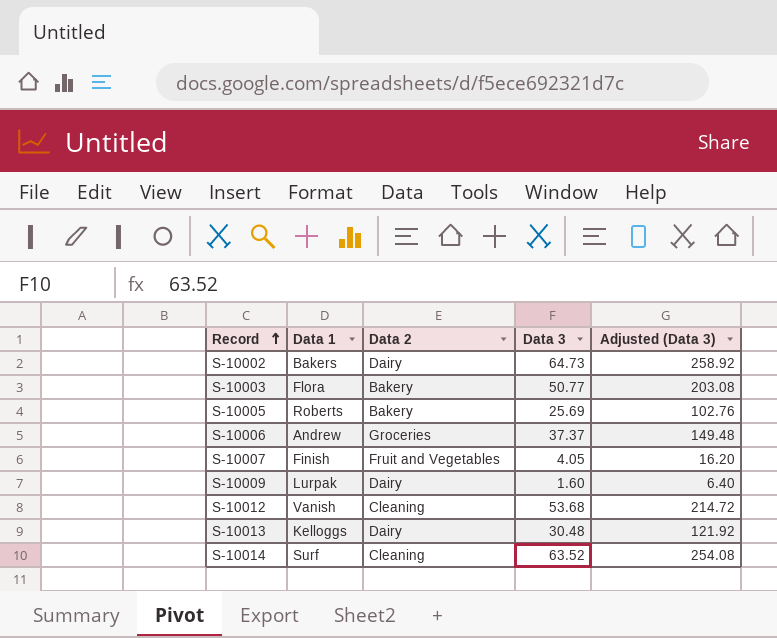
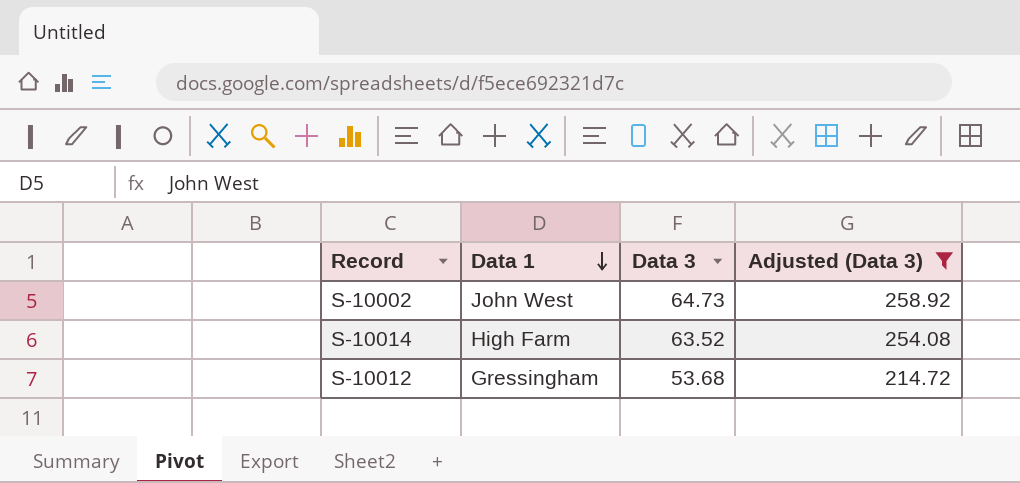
filter: none -> Adjusted (Data 3) >= 214.72
row order: Record ascending -> Data 1 descending
column Data 2 | position: 3 -> none
S-10002 | Data 1: Bakers -> John West
S-10014 | Data 1: Surf -> High Farm
S-10012 | Data 1: Vanish -> Gressingham

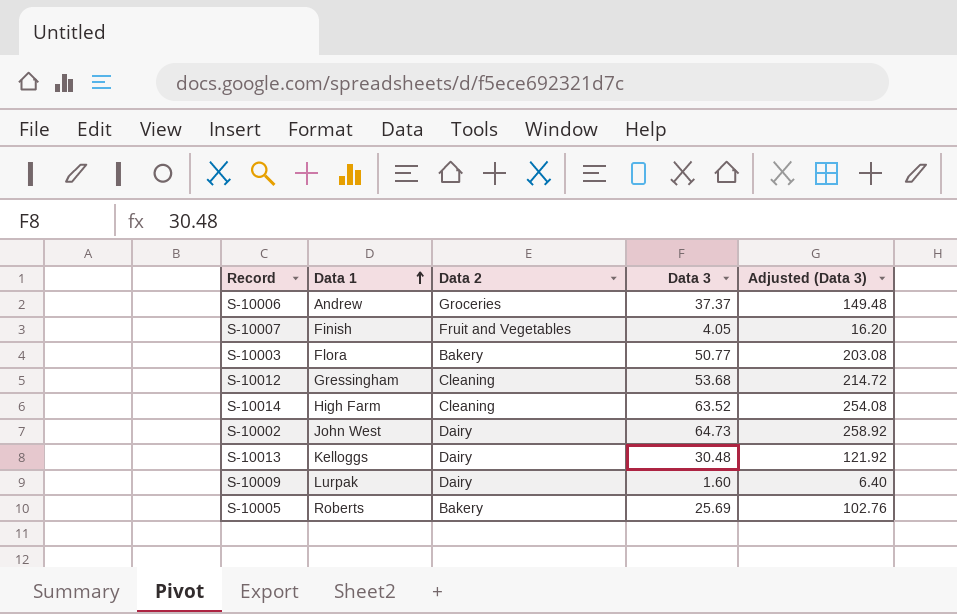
filter: Adjusted (Data 3) >= 214.72 -> none
row order: Data 1 descending -> Data 1 ascending
column Data 2 | position: none -> 3

